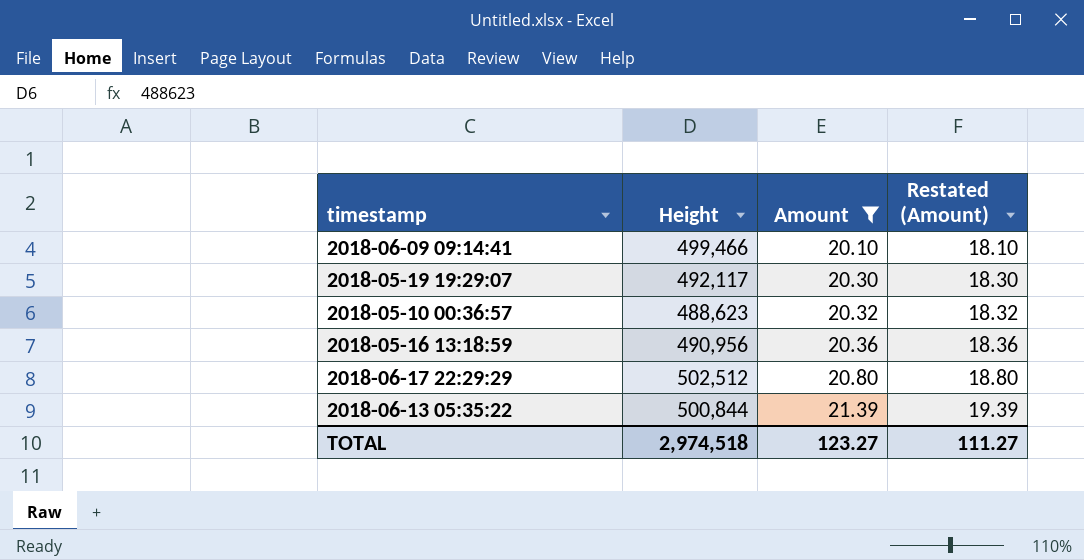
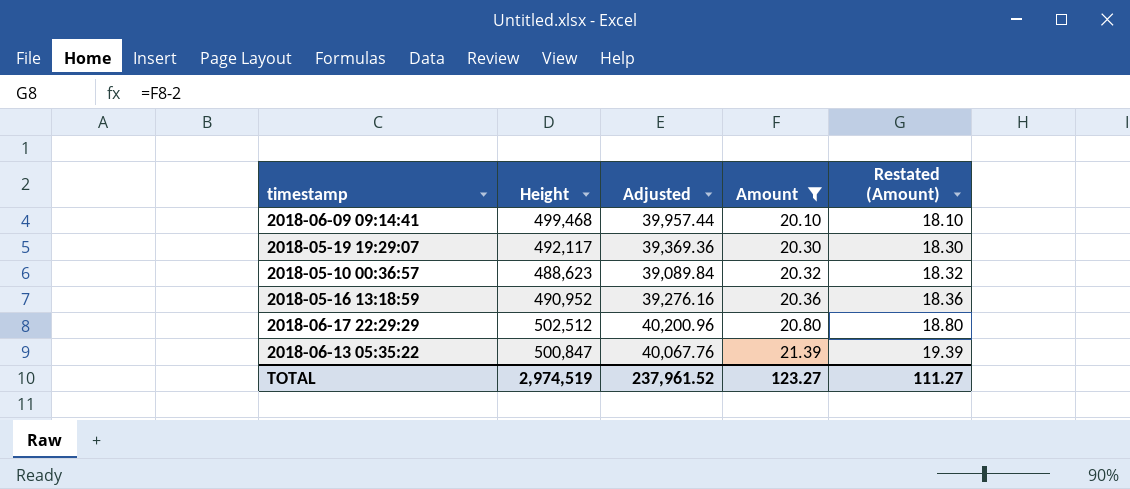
column Adjusted | formula: none -> [Height] * 0.08
2018-06-09 09:14:41 | Height: 499,466 -> 499,468
2018-05-16 13:18:59 | Height: 490,956 -> 490,952
2018-06-13 05:35:22 | Height: 500,844 -> 500,847
TOTAL | Height: 2,974,518 -> 2,974,519

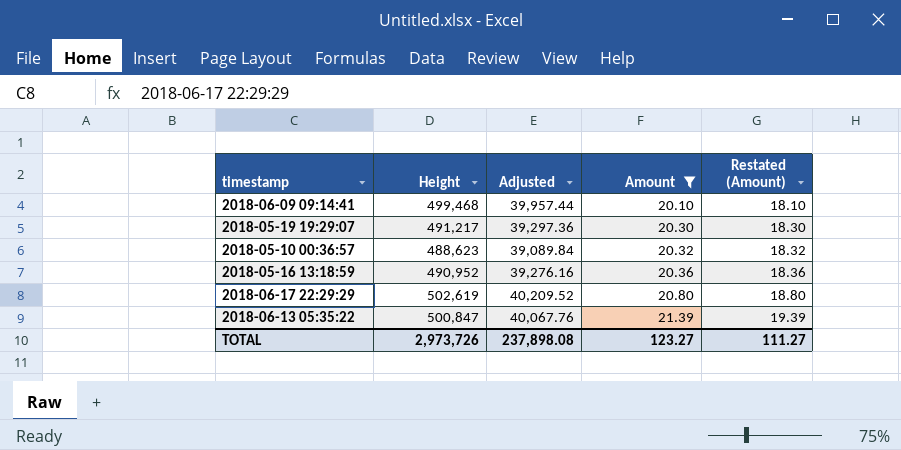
2018-05-19 19:29:07 | Height: 492,117 -> 491,217
2018-05-19 19:29:07 | Adjusted: 39,369.36 -> 39,297.36
2018-06-17 22:29:29 | Height: 502,512 -> 502,619
2018-06-17 22:29:29 | Adjusted: 40,200.96 -> 40,209.52
TOTAL | Height: 2,974,519 -> 2,973,726
TOTAL | Adjusted: 237,961.52 -> 237,898.08

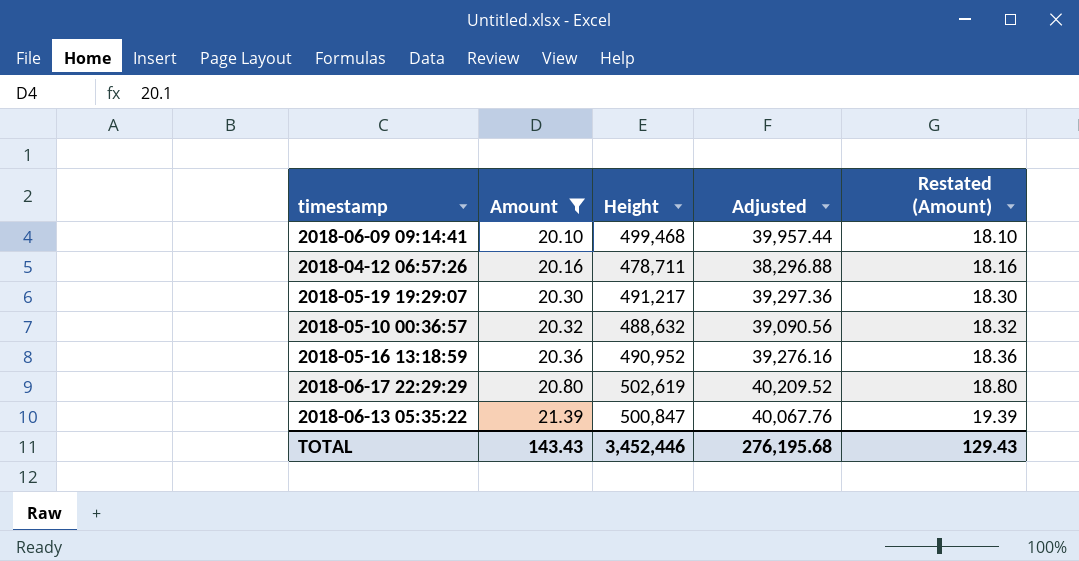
column Amount | position: 4 -> 2
row 2018-04-12 06:57:26: none -> 20.16 | 478,711 | 38,296.88 | 18.16
2018-05-10 00:36:57 | Height: 488,623 -> 488,632
2018-05-10 00:36:57 | Adjusted: 39,089.84 -> 39,090.56
TOTAL | Amount: 123.27 -> 143.43
TOTAL | Height: 2,973,726 -> 3,452,446
TOTAL | Adjusted: 237,898.08 -> 276,195.68
TOTAL | Restated (Amount): 111.27 -> 129.43

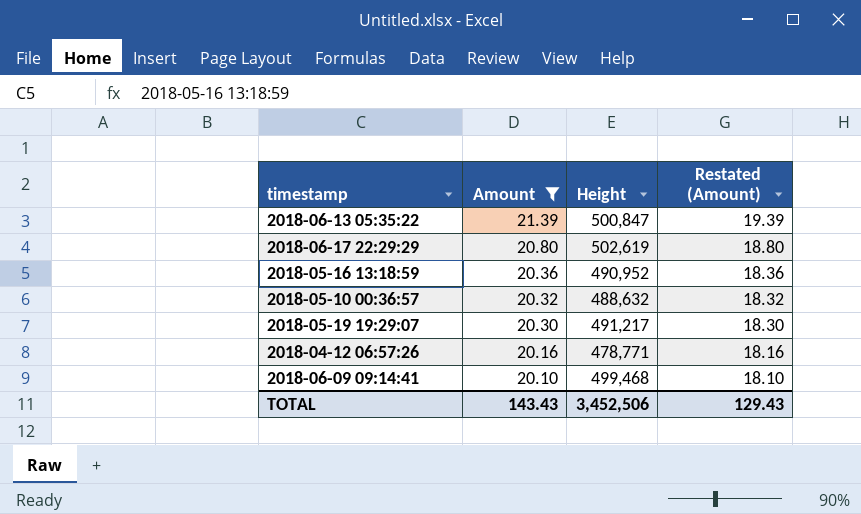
row order: Amount ascending -> Amount descending
column Adjusted | formula: [Height] * 0.08 -> none
2018-04-12 06:57:26 | Height: 478,711 -> 478,771
TOTAL | Height: 3,452,446 -> 3,452,506

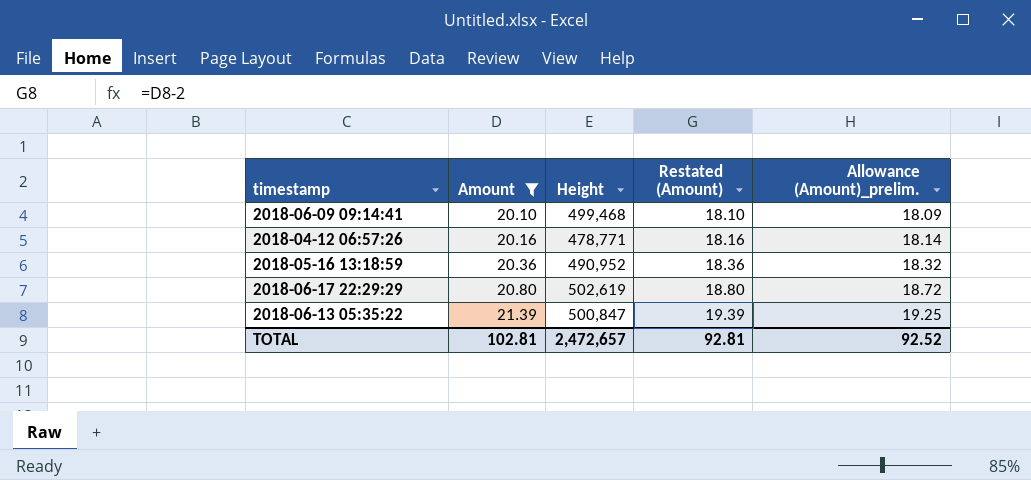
row order: Amount descending -> Amount ascending
column Allowance (Amount)_prelim. | formula: none -> [Amount] * 0.9
row 2018-05-10 00:36:57: 20.32 | 488,632 | 18.32 -> none
row 2018-05-19 19:29:07: 20.30 | 491,217 | 18.30 -> none
TOTAL | Amount: 143.43 -> 102.81
TOTAL | Height: 3,452,506 -> 2,472,657
TOTAL | Restated (Amount): 129.43 -> 92.81

